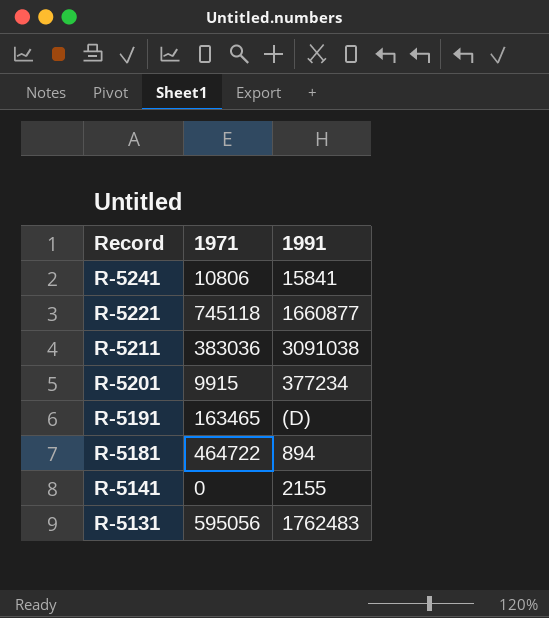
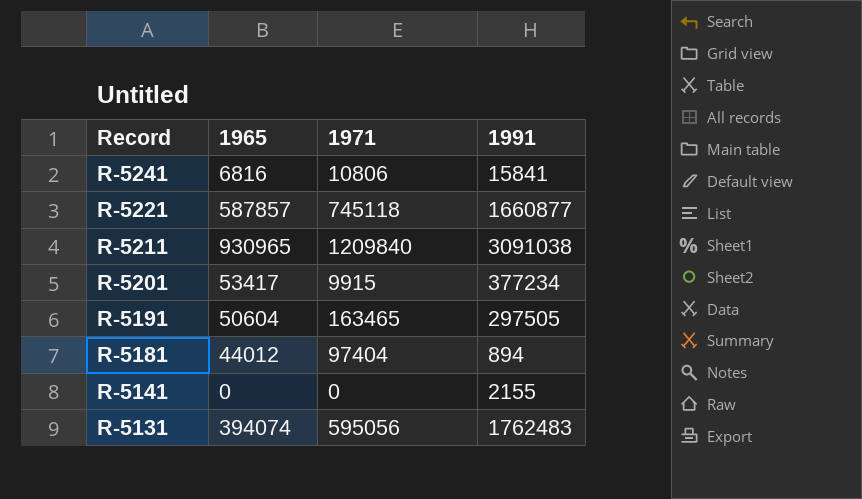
column 1965 | position: none -> 2
R-5211 | 1971: 383036 -> 1209840
R-5191 | 1991: (D) -> 297505
R-5181 | 1971: 464722 -> 97404

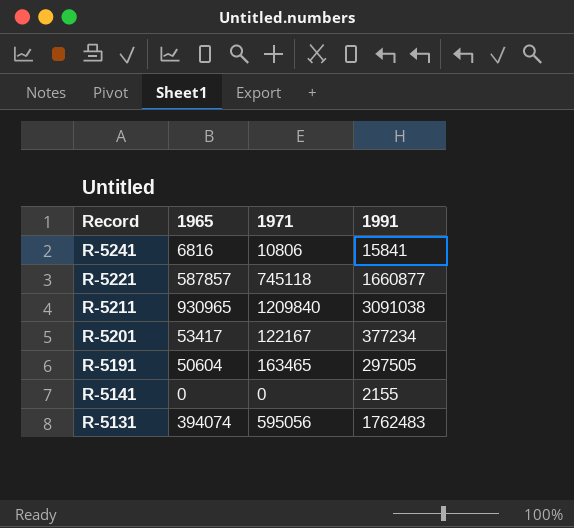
row R-5181: 44012 | 97404 | 894 -> none
R-5201 | 1971: 9915 -> 122167

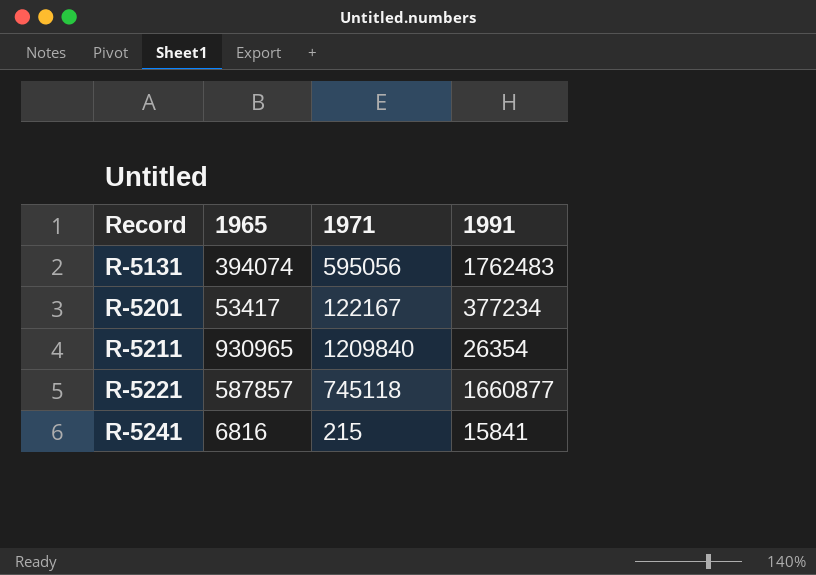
row order: Record descending -> Record ascending
row R-5191: 50604 | 163465 | 297505 -> none
row R-5141: 0 | 0 | 2155 -> none
R-5211 | 1991: 3091038 -> 26354
R-5241 | 1971: 10806 -> 215

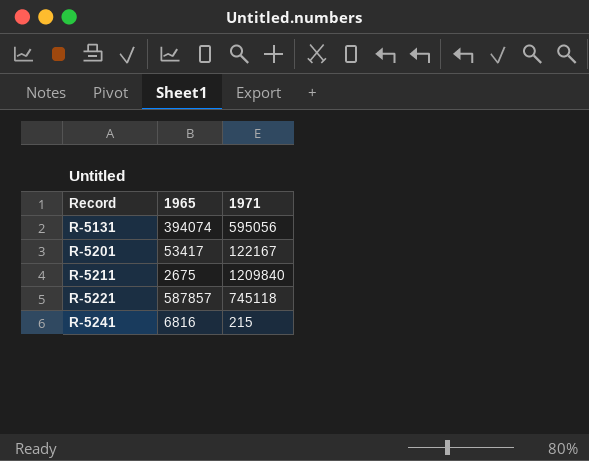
column 1991 | position: 4 -> none
R-5211 | 1965: 930965 -> 2675

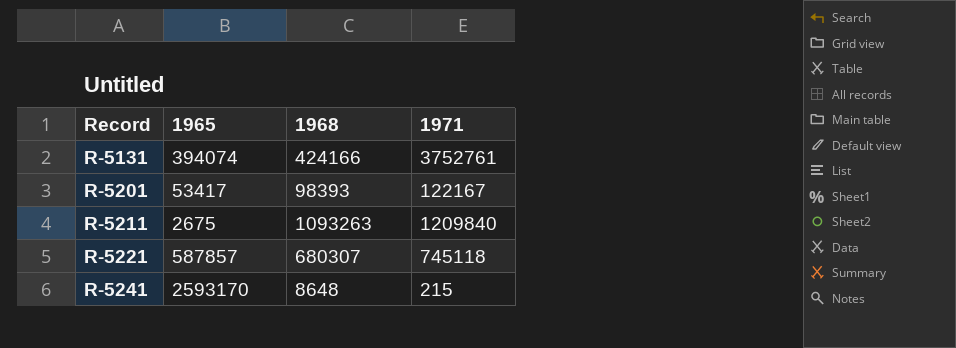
column 1968 | position: none -> 3
R-5131 | 1971: 595056 -> 3752761
R-5241 | 1965: 6816 -> 2593170

